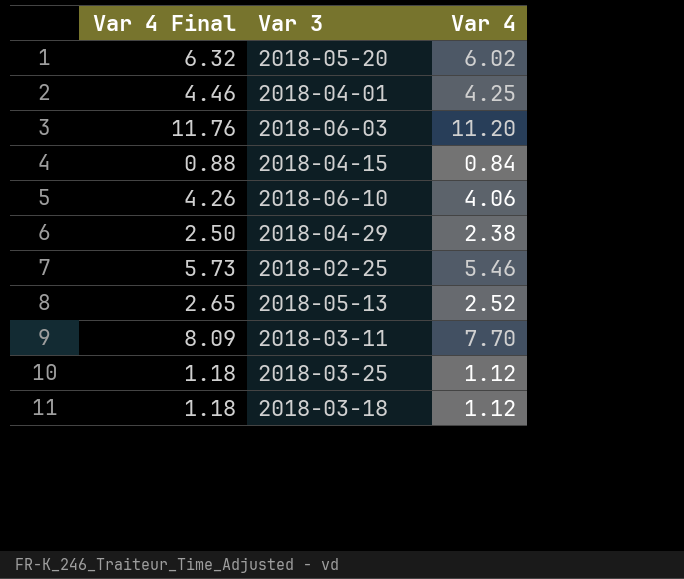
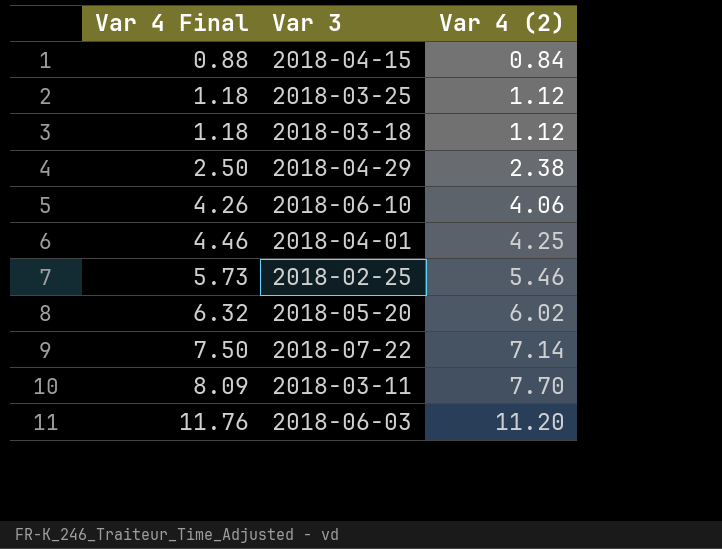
row order: none -> Var 4 Final ascending
column name: Var 4 -> Var 4 (2)
row 2018-05-13: 2.65 | 2.52 -> none
row 2018-07-22: none -> 7.50 | 7.14

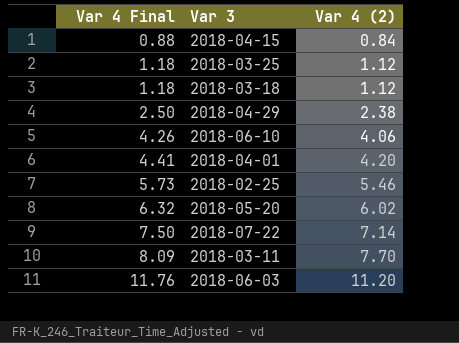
2018-04-01 | Var 4 Final: 4.46 -> 4.41
2018-04-01 | Var 4 (2): 4.25 -> 4.20

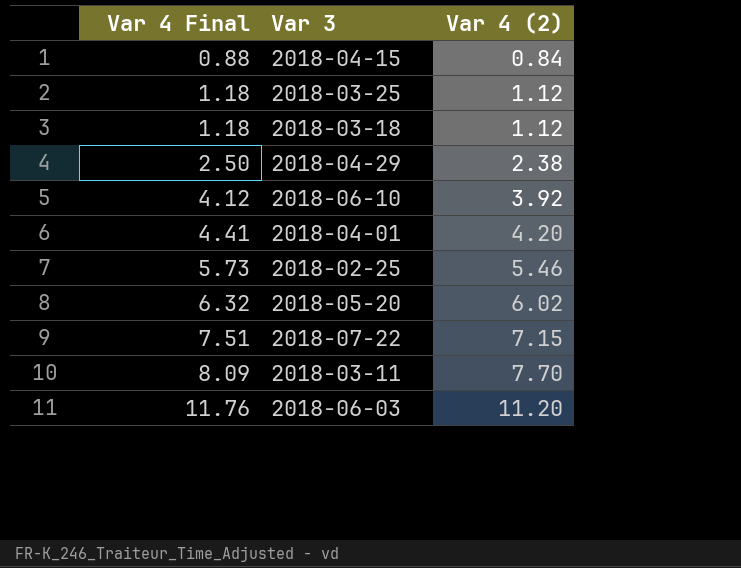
2018-06-10 | Var 4 Final: 4.26 -> 4.12
2018-06-10 | Var 4 (2): 4.06 -> 3.92
2018-07-22 | Var 4 Final: 7.50 -> 7.51
2018-07-22 | Var 4 (2): 7.14 -> 7.15

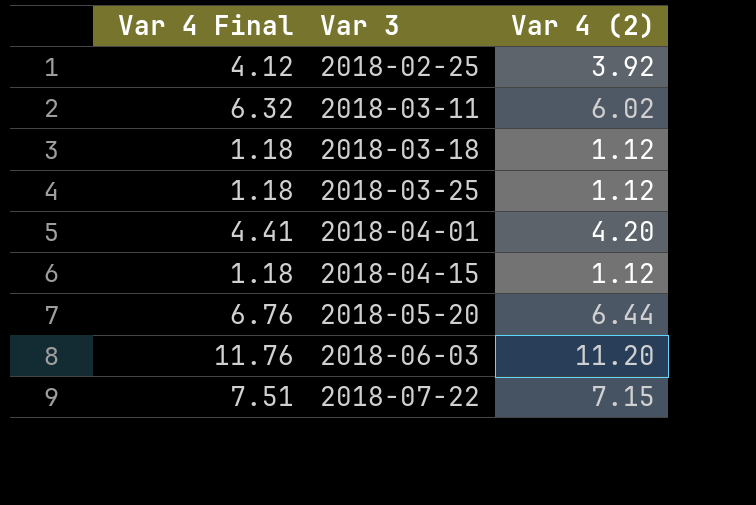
row order: Var 4 Final ascending -> Var 3 ascending
row 2018-04-29: 2.50 | 2.38 -> none
row 2018-06-10: 4.12 | 3.92 -> none
2018-02-25 | Var 4 Final: 5.73 -> 4.12
2018-02-25 | Var 4 (2): 5.46 -> 3.92
2018-03-11 | Var 4 Final: 8.09 -> 6.32
2018-03-11 | Var 4 (2): 7.70 -> 6.02
2018-04-15 | Var 4 Final: 0.88 -> 1.18
2018-04-15 | Var 4 (2): 0.84 -> 1.12
2018-05-20 | Var 4 Final: 6.32 -> 6.76
2018-05-20 | Var 4 (2): 6.02 -> 6.44

